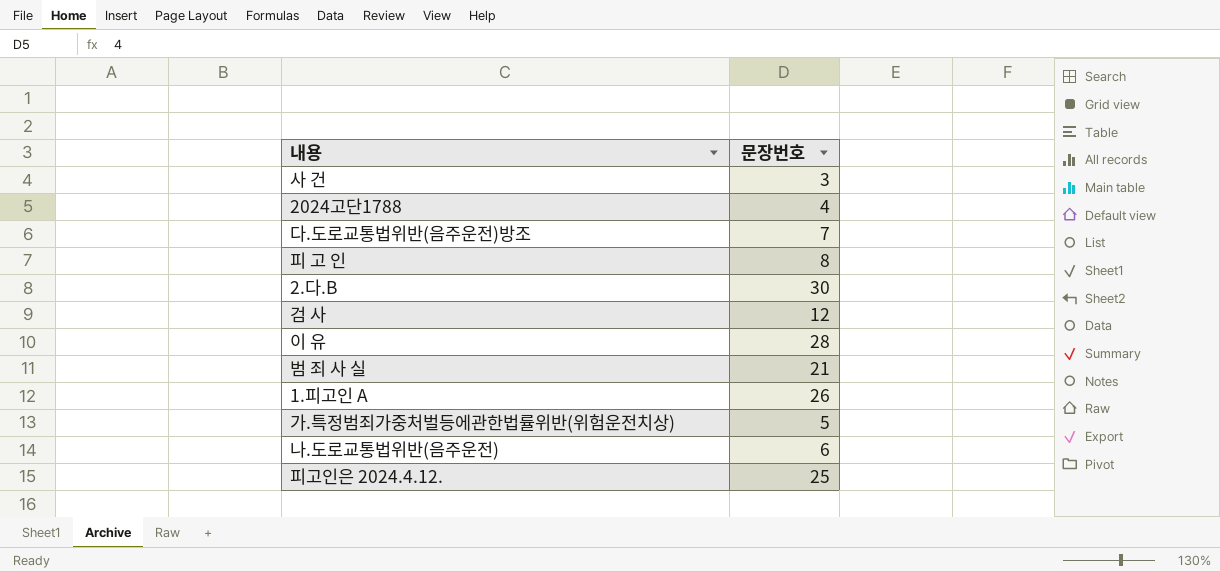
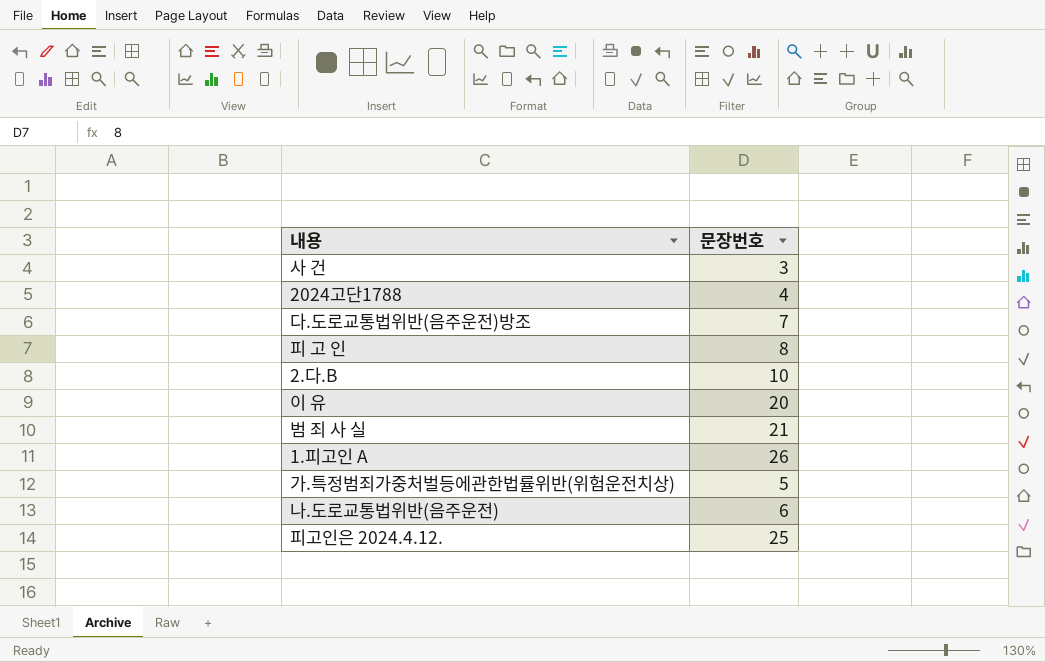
row 검 사: 12 -> none
2.다.B | 문장번호: 30 -> 10
이 유 | 문장번호: 28 -> 20

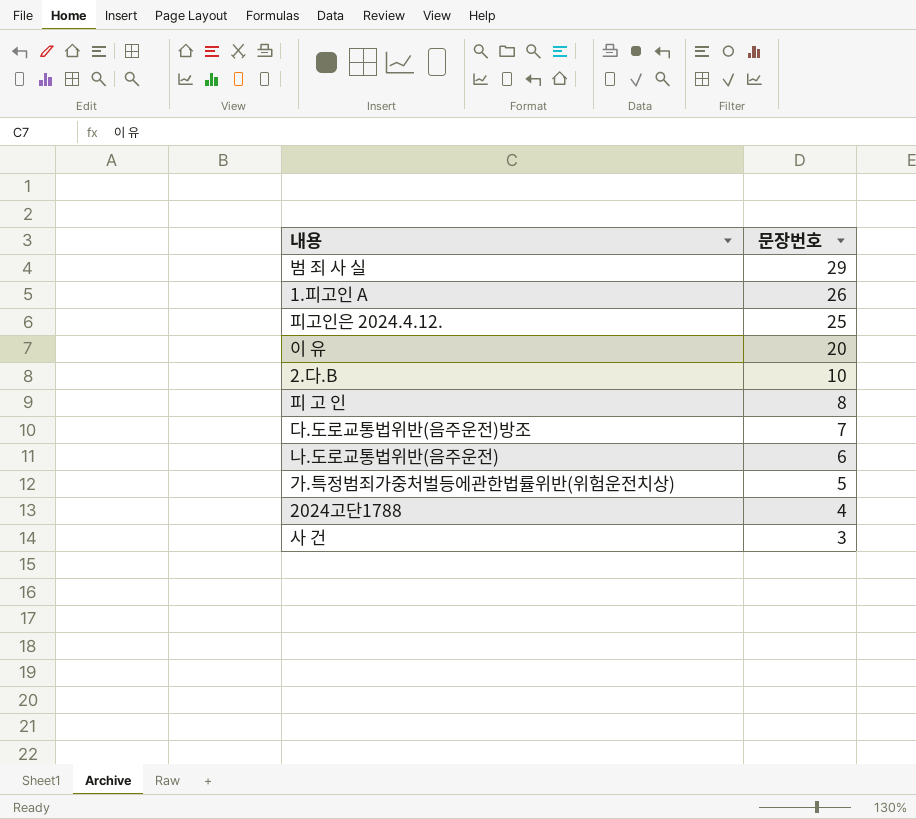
row order: none -> 문장번호 descending
범 죄 사 실 | 문장번호: 21 -> 29

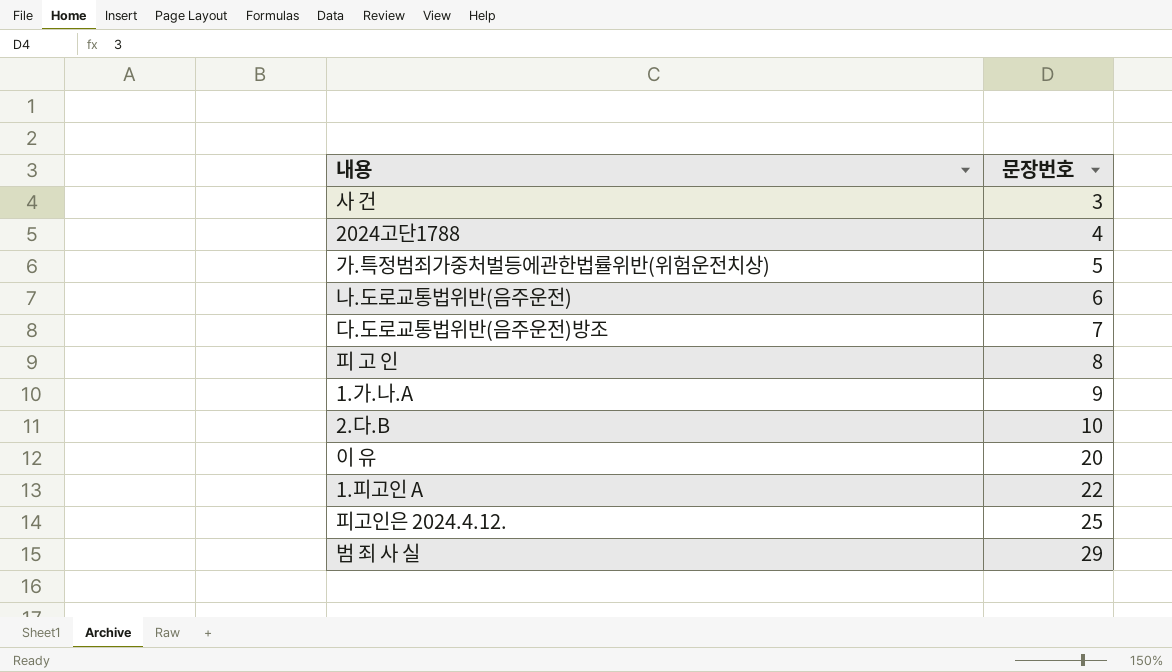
row order: 문장번호 descending -> 문장번호 ascending
row 1.가.나.A: none -> 9
1.피고인 A | 문장번호: 26 -> 22

